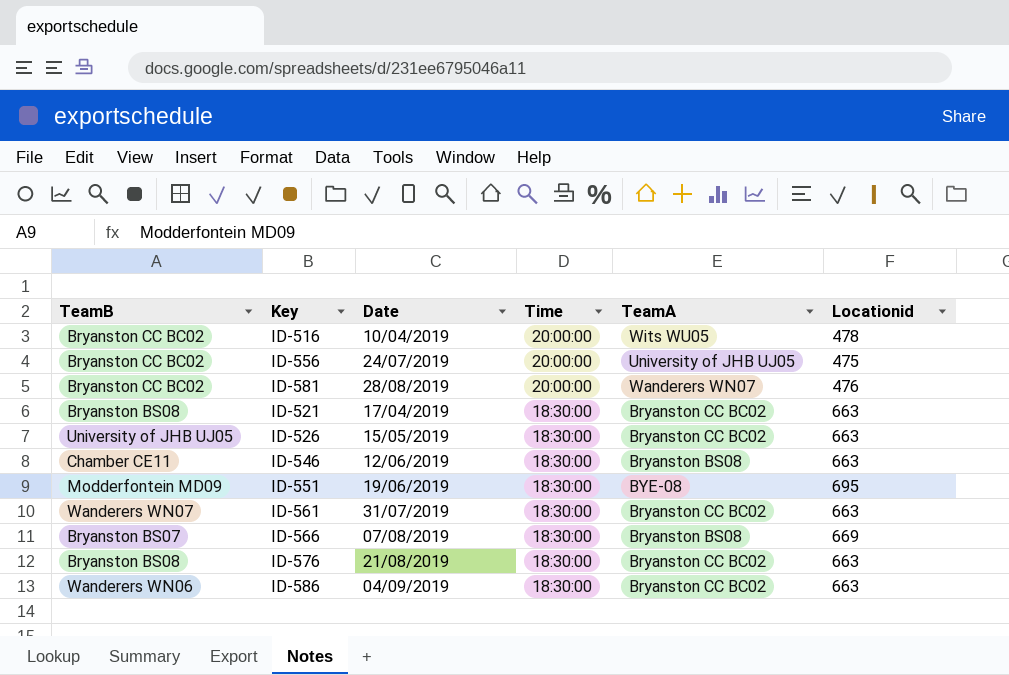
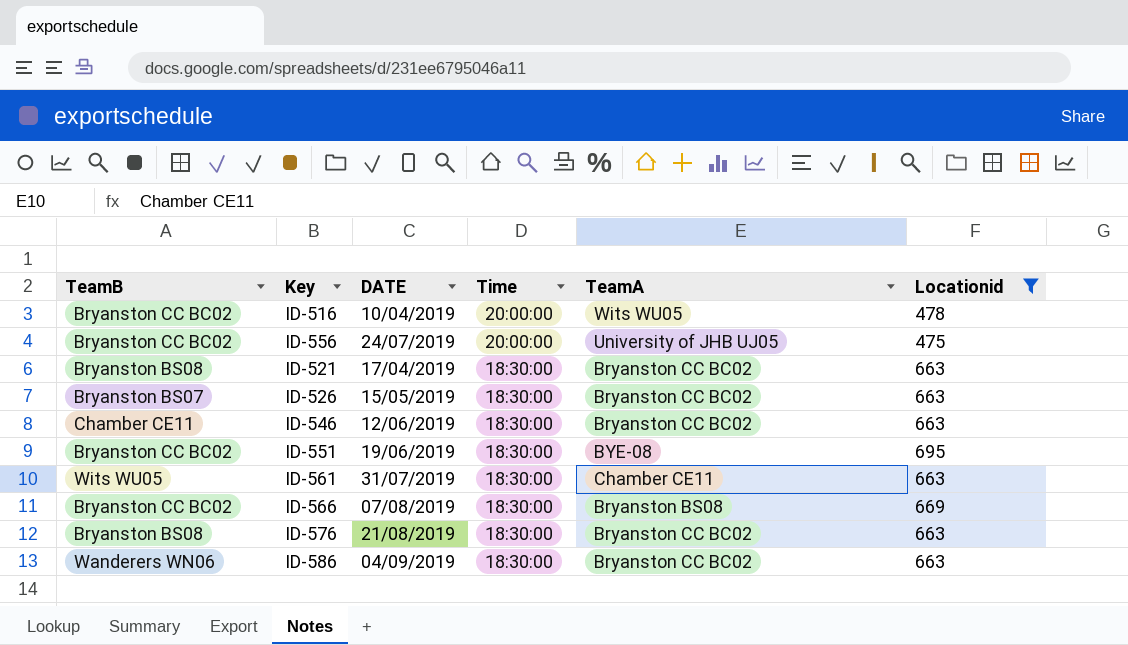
filter: none -> Locationid != 476
column name: Date -> DATE
ID-526 | TeamB: University of JHB UJ05 -> Bryanston BS07
ID-546 | TeamA: Bryanston BS08 -> Bryanston CC BC02
ID-551 | TeamB: Modderfontein MD09 -> Bryanston CC BC02
ID-561 | TeamB: Wanderers WN07 -> Wits WU05
ID-561 | TeamA: Bryanston CC BC02 -> Chamber CE11
ID-566 | TeamB: Bryanston BS07 -> Bryanston CC BC02

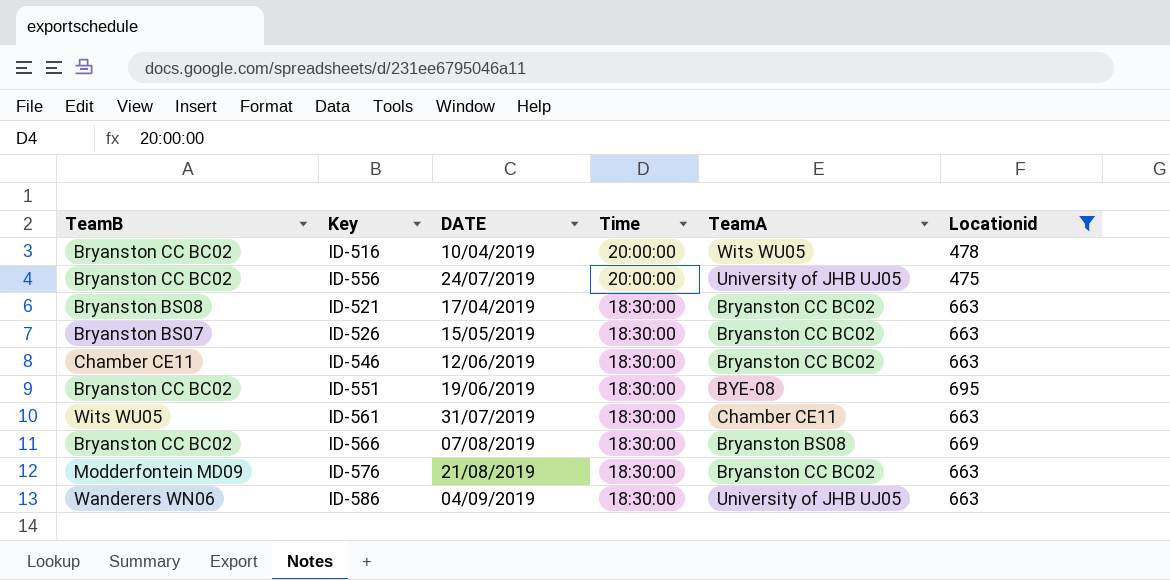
ID-576 | TeamB: Bryanston BS08 -> Modderfontein MD09
ID-586 | TeamA: Bryanston CC BC02 -> University of JHB UJ05

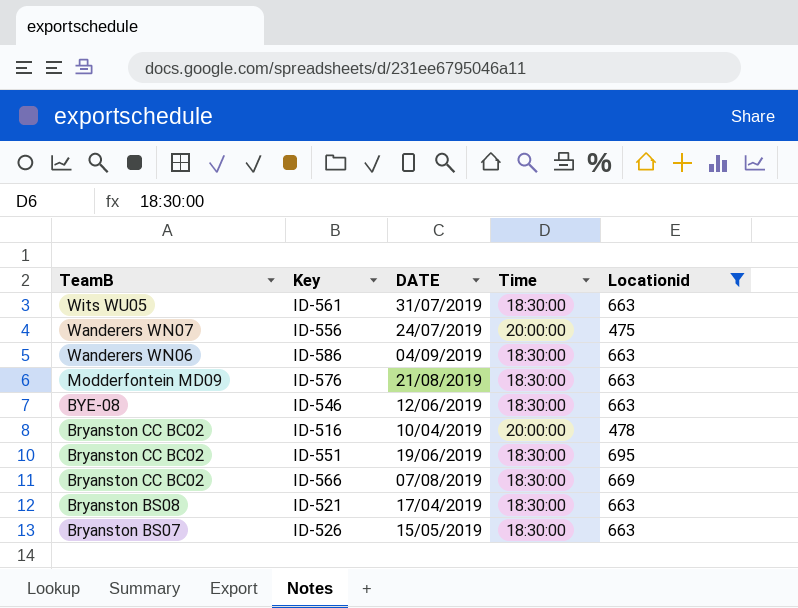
row order: Time descending -> TeamB descending
column TeamA | position: 5 -> none
ID-556 | TeamB: Bryanston CC BC02 -> Wanderers WN07
ID-546 | TeamB: Chamber CE11 -> BYE-08

